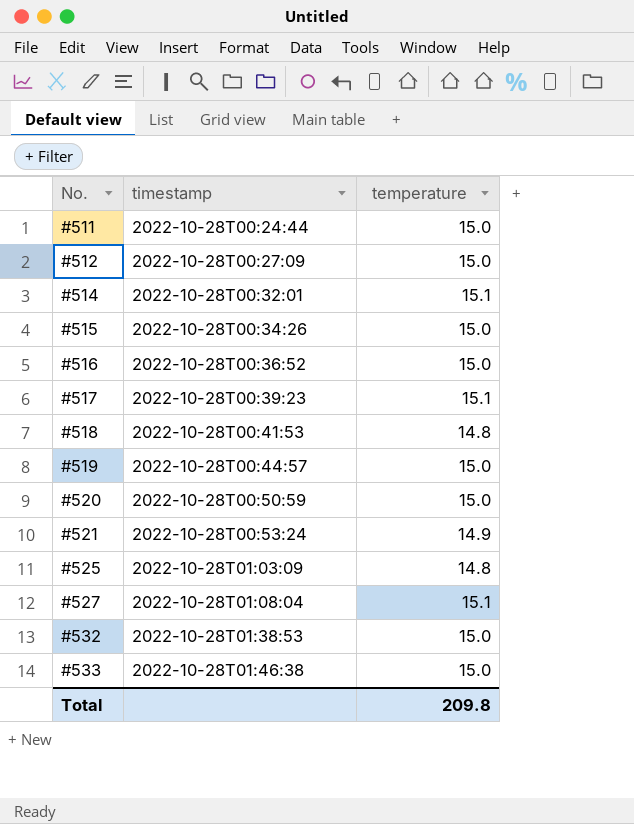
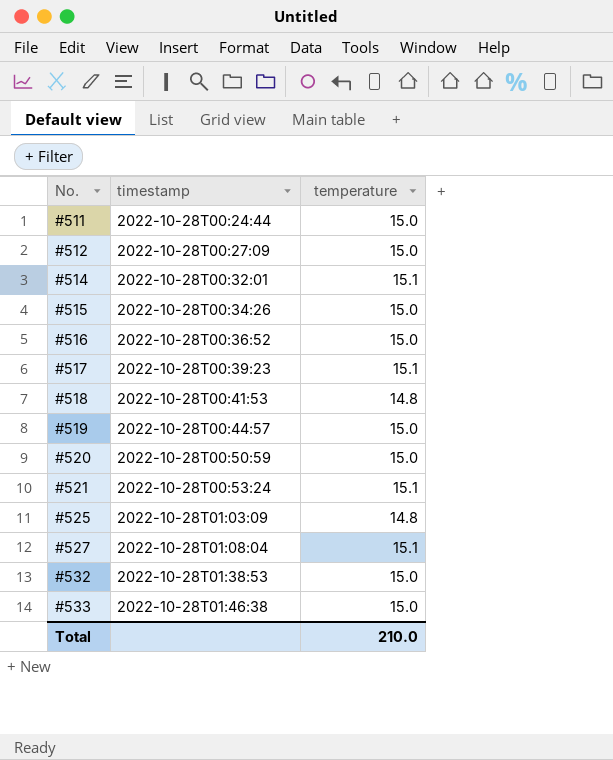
#521 | temperature: 14.9 -> 15.1
Total | temperature: 209.8 -> 210.0

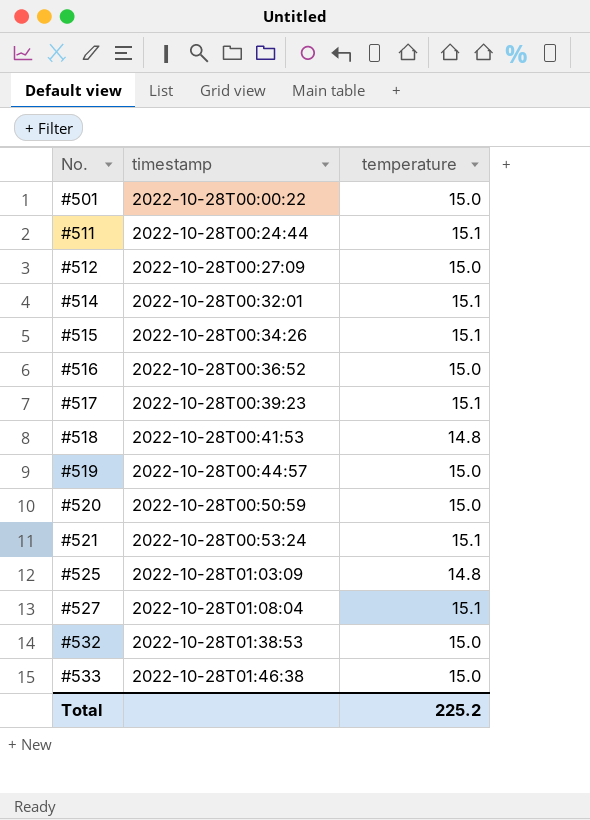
row #501: none -> 2022-10-28T00:00:22 | 15.0
#511 | temperature: 15.0 -> 15.1
#515 | temperature: 15.0 -> 15.1
Total | temperature: 210.0 -> 225.2

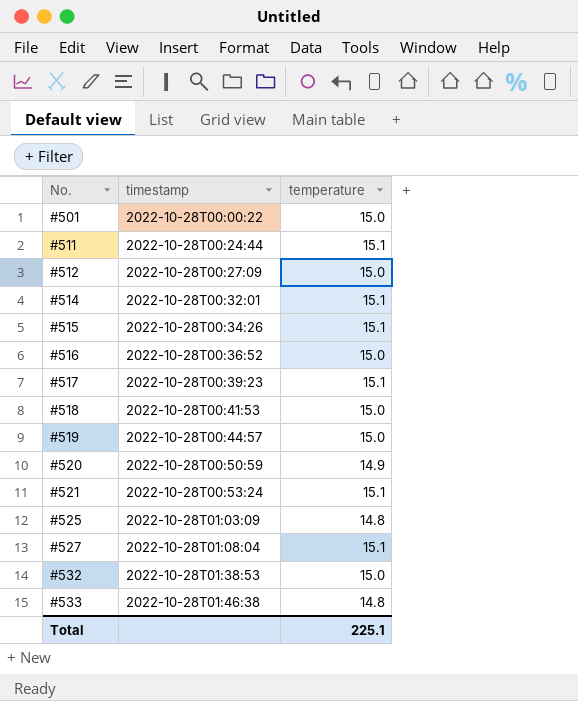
#518 | temperature: 14.8 -> 15.0
#520 | temperature: 15.0 -> 14.9
#533 | temperature: 15.0 -> 14.8
Total | temperature: 225.2 -> 225.1

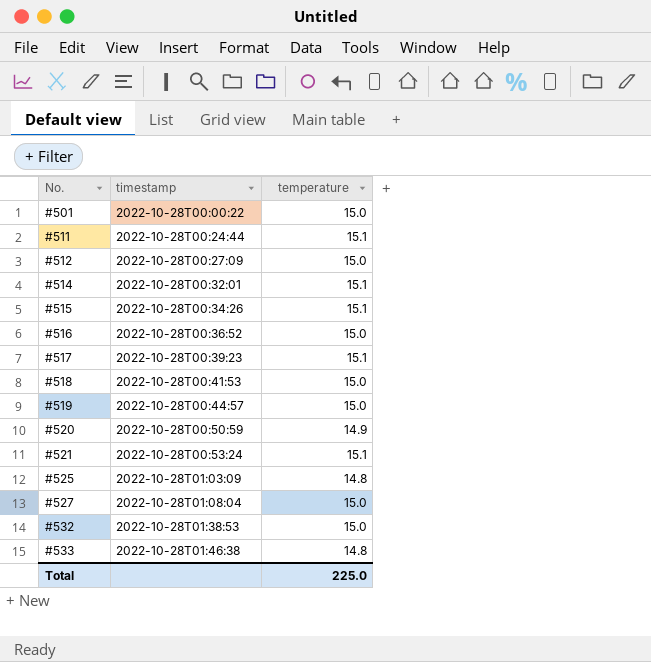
#527 | temperature: 15.1 -> 15.0
Total | temperature: 225.1 -> 225.0

